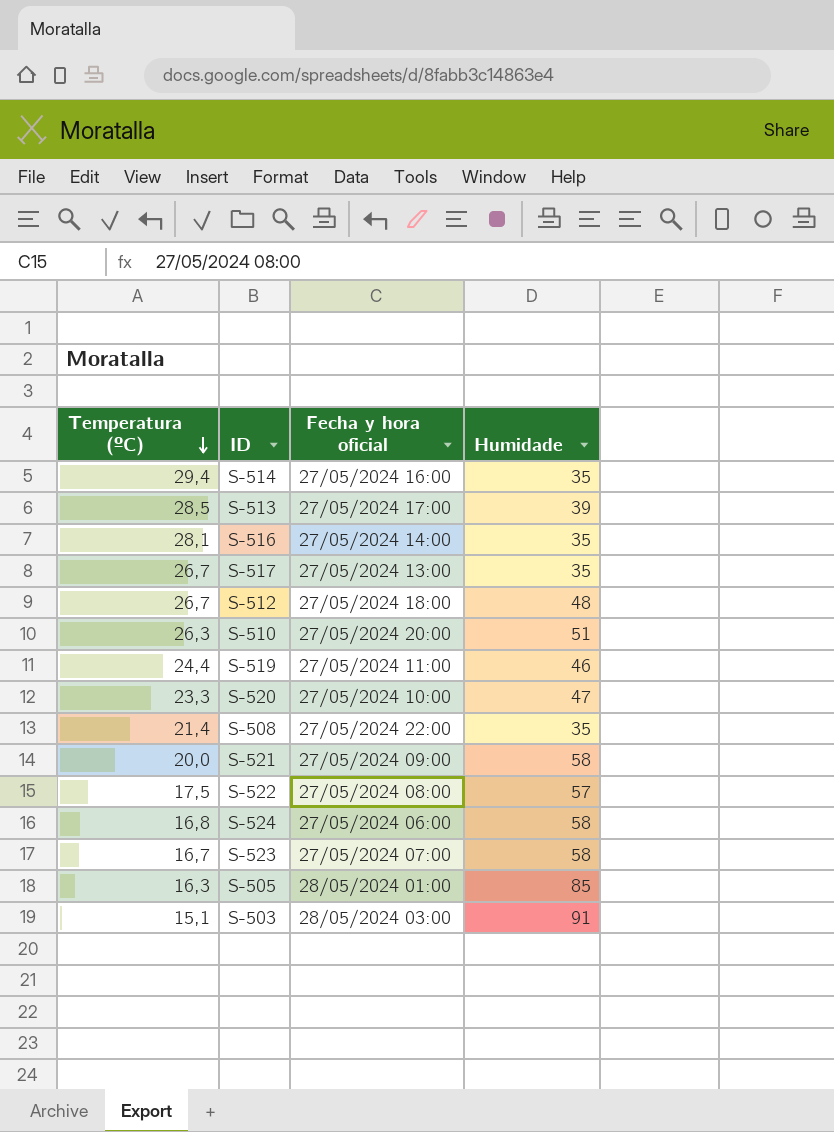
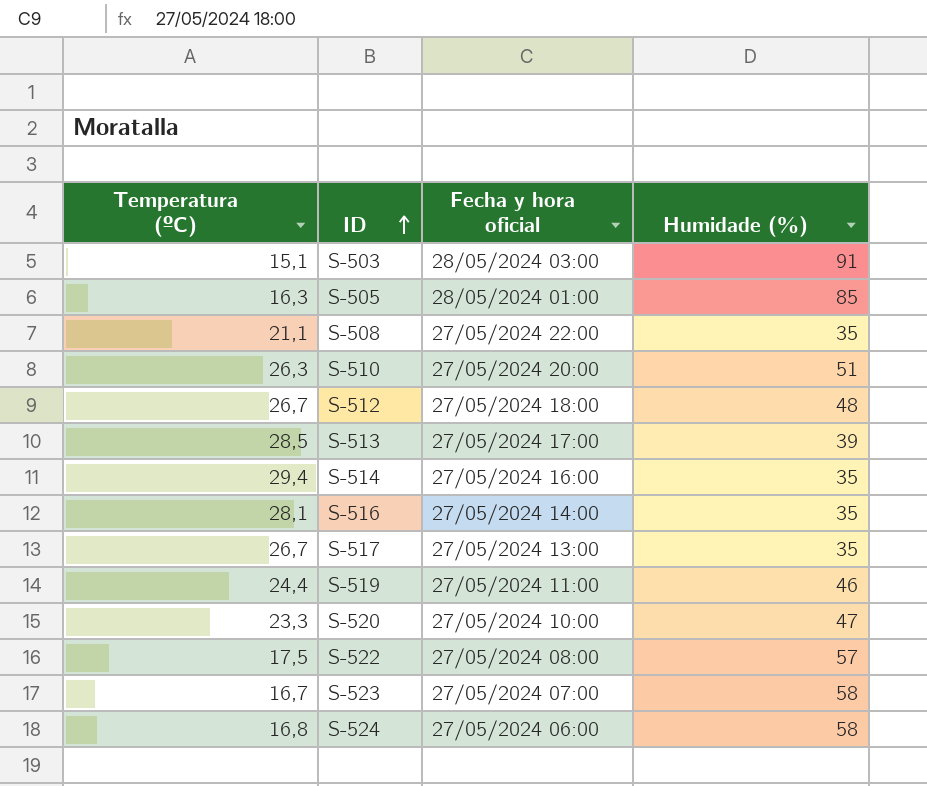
row order: Temperatura (ºC) descending -> ID ascending
column name: Humidade -> Humidade (%)
row S-521: 20,0 | 27/05/2024 09:00 | 58 -> none
S-508 | Temperatura (ºC): 21,4 -> 21,1

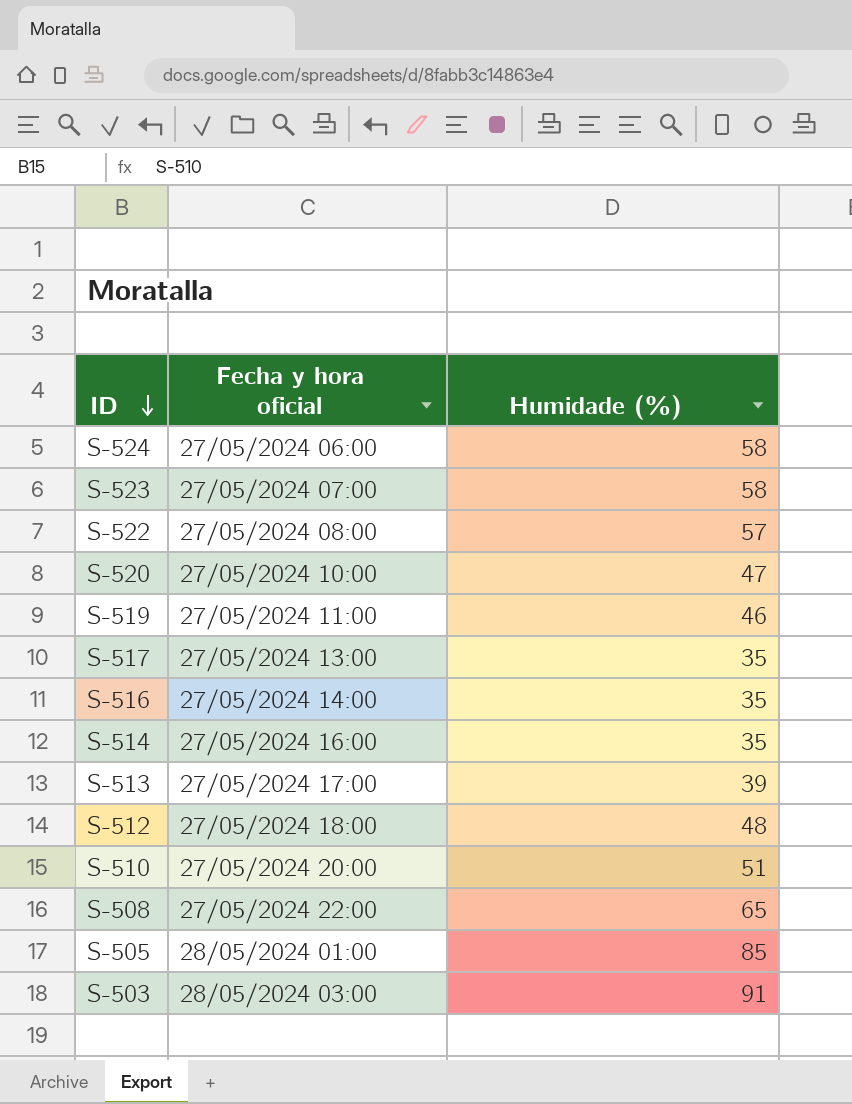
row order: ID ascending -> ID descending
column Temperatura (ºC) | position: 1 -> none
S-508 | Humidade (%): 35 -> 65

